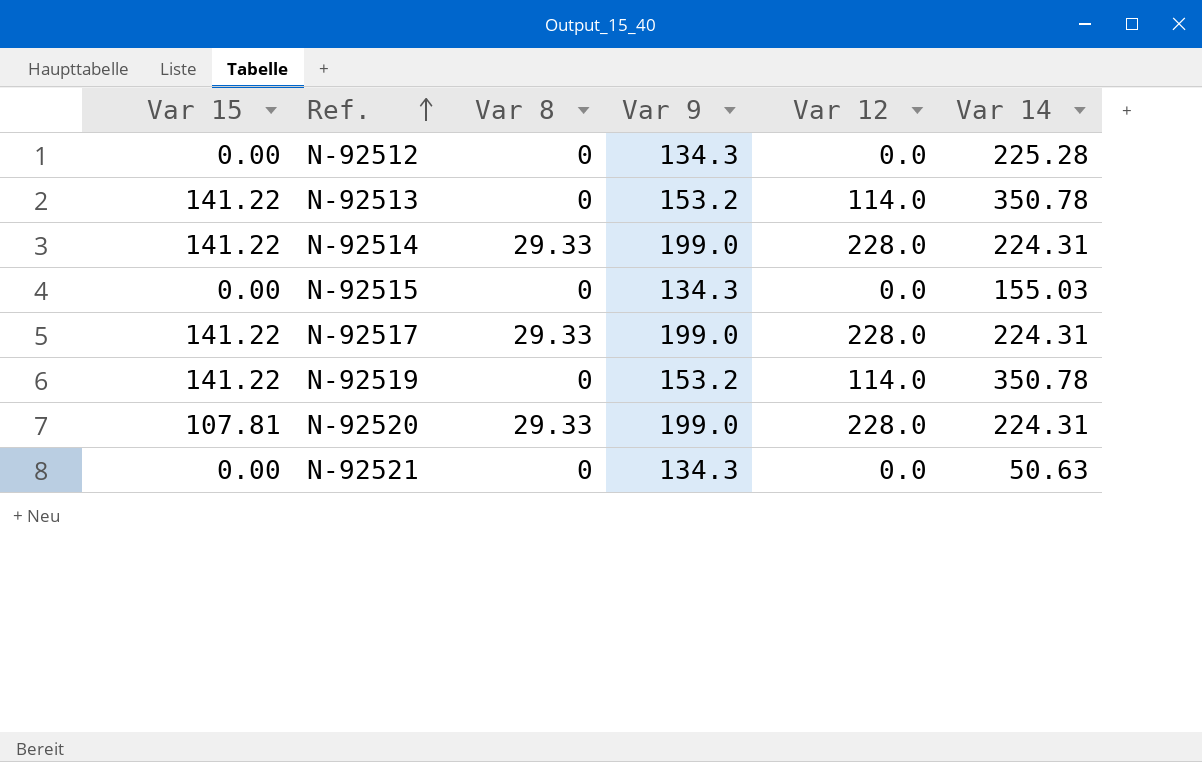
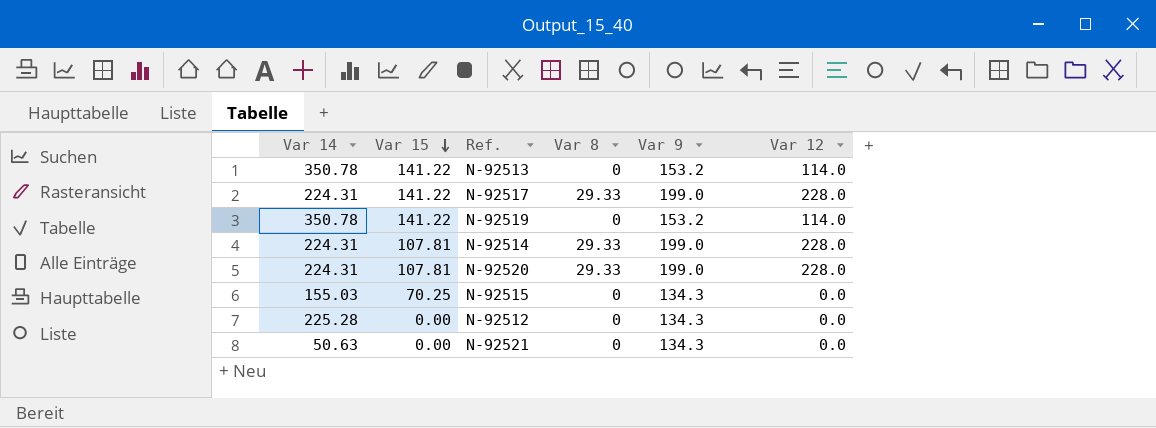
row order: Ref. ascending -> Var 15 descending
column Var 14 | position: 6 -> 1
N-92514 | Var 15: 141.22 -> 107.81
N-92515 | Var 15: 0.00 -> 70.25

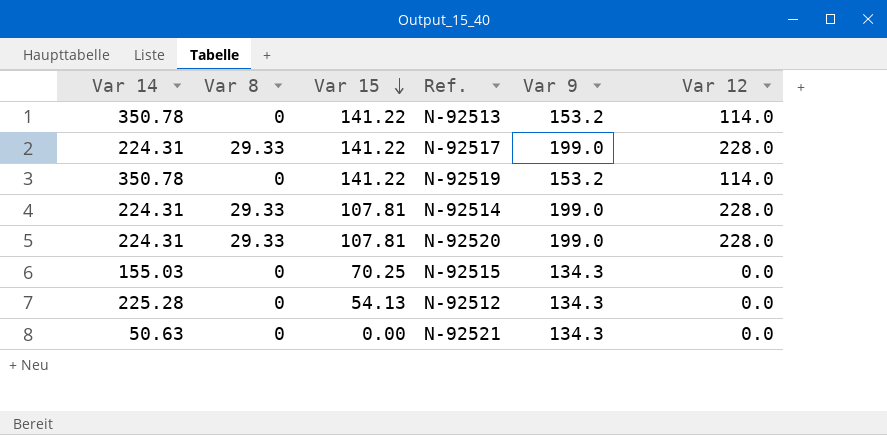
column Var 8 | position: 4 -> 2
N-92512 | Var 15: 0.00 -> 54.13

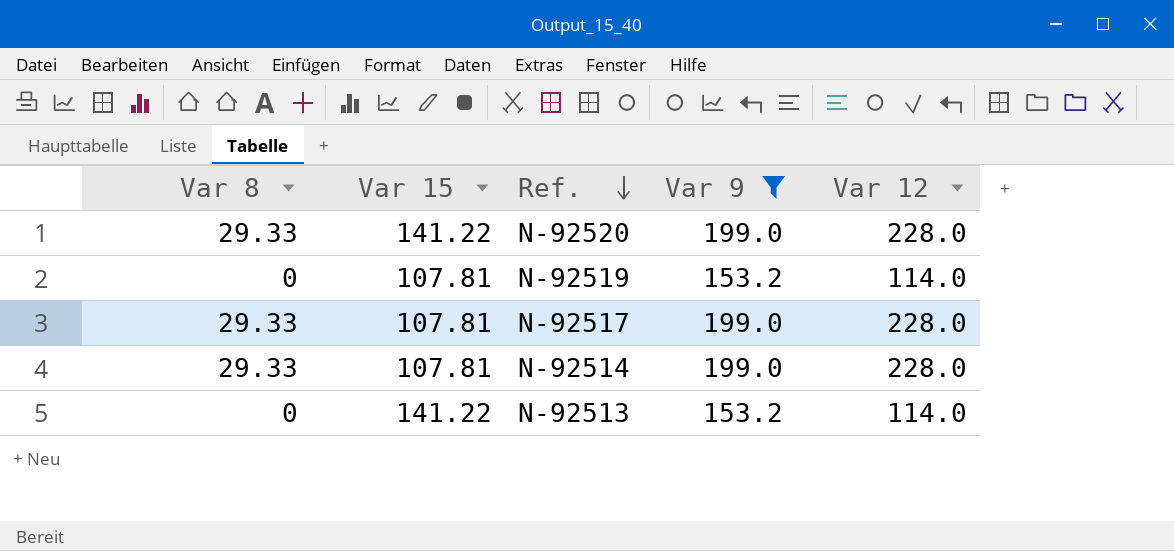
filter: none -> Var 9 != 134.3
row order: Var 15 descending -> Ref. descending
column Var 14 | position: 1 -> none
N-92520 | Var 15: 107.81 -> 141.22
N-92519 | Var 15: 141.22 -> 107.81
N-92517 | Var 15: 141.22 -> 107.81

